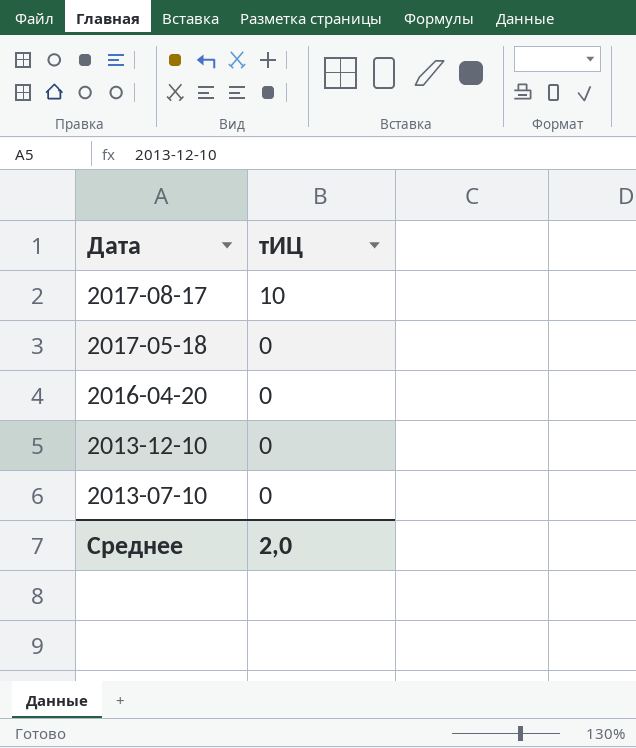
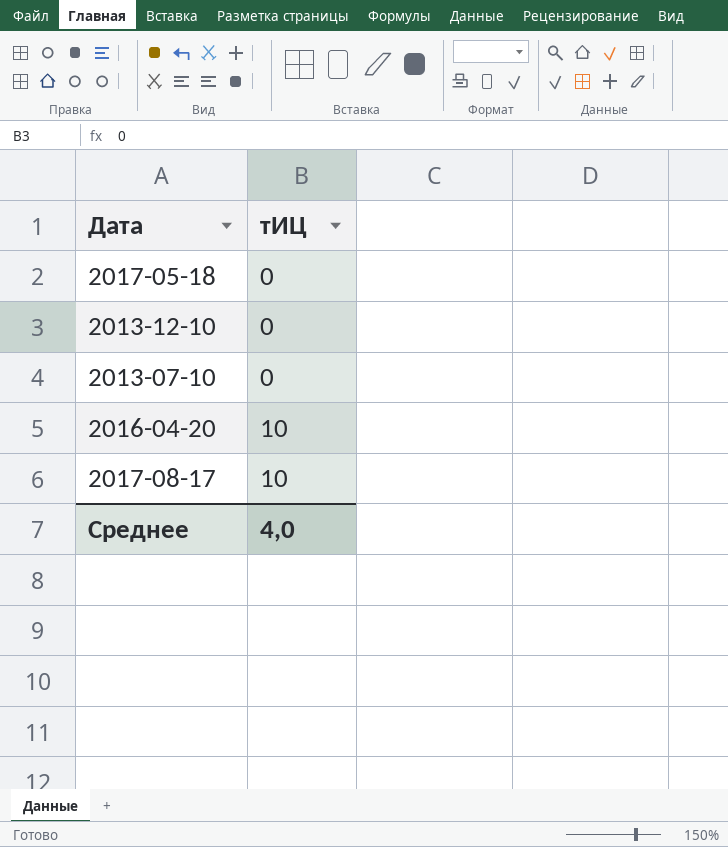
row order: Дата descending -> тИЦ ascending
2016-04-20 | тИЦ: 0 -> 10
Среднее | тИЦ: 2,0 -> 4,0

